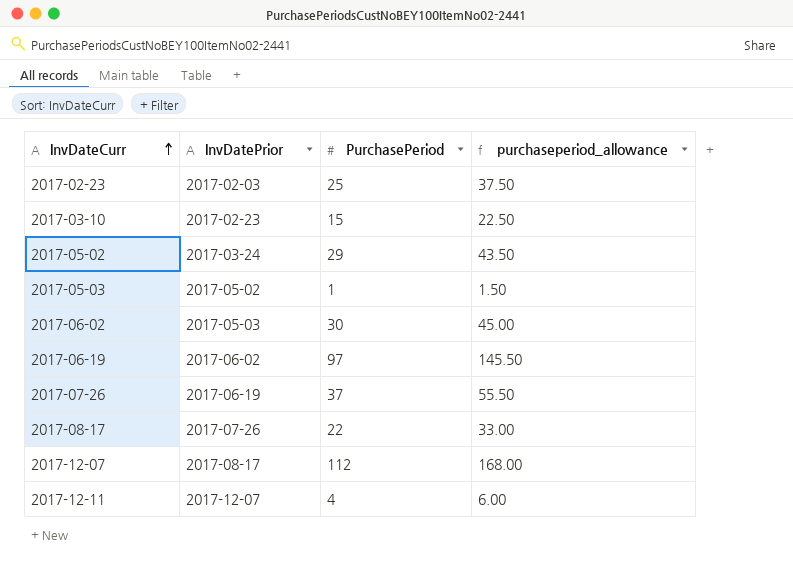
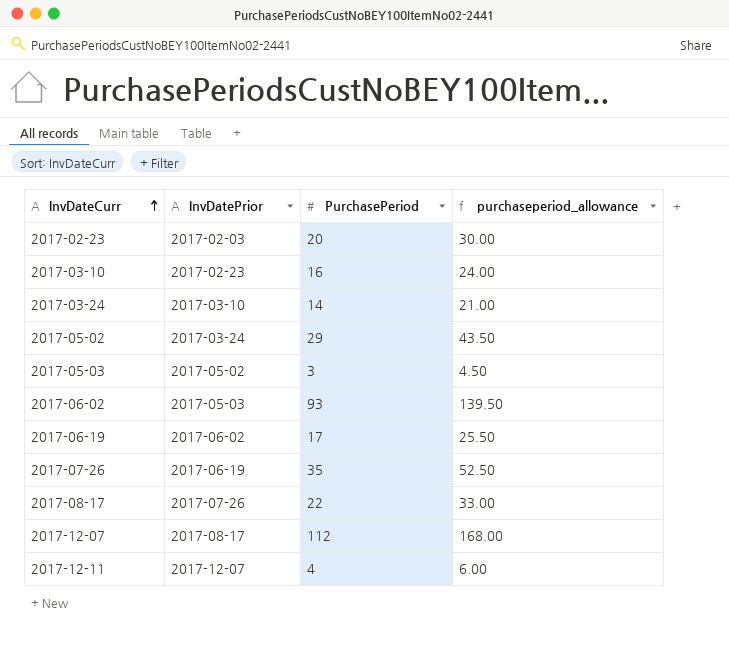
2017-02-23 | PurchasePeriod: 25 -> 20
2017-02-23 | purchaseperiod_allowance: 37.50 -> 30.00
2017-03-10 | PurchasePeriod: 15 -> 16
2017-03-10 | purchaseperiod_allowance: 22.50 -> 24.00
row 2017-03-24: none -> 2017-03-10 | 14 | 21.00
2017-05-03 | PurchasePeriod: 1 -> 3
2017-05-03 | purchaseperiod_allowance: 1.50 -> 4.50
2017-06-02 | PurchasePeriod: 30 -> 93
2017-06-02 | purchaseperiod_allowance: 45.00 -> 139.50
2017-06-19 | PurchasePeriod: 97 -> 17
2017-06-19 | purchaseperiod_allowance: 145.50 -> 25.50
2017-07-26 | PurchasePeriod: 37 -> 35
2017-07-26 | purchaseperiod_allowance: 55.50 -> 52.50

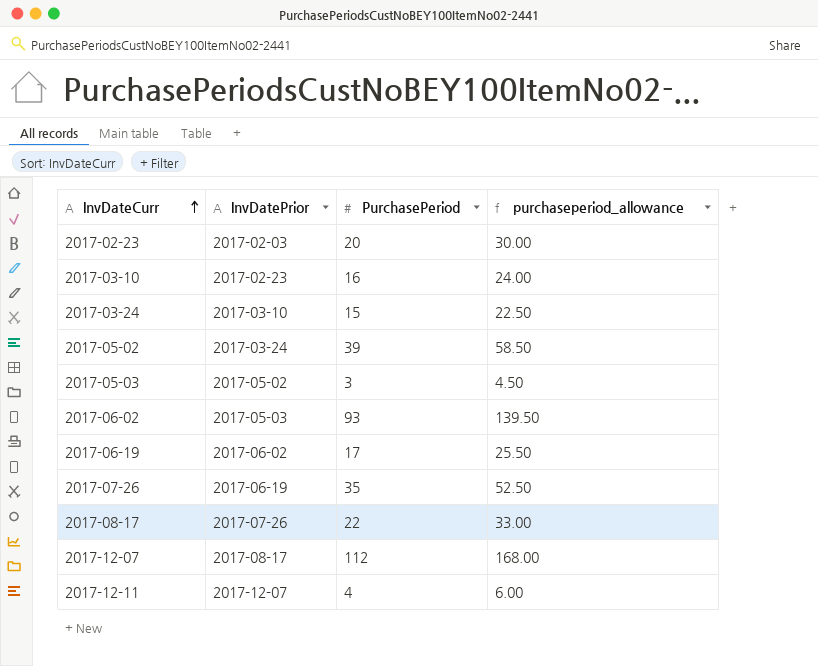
2017-03-24 | PurchasePeriod: 14 -> 15
2017-03-24 | purchaseperiod_allowance: 21.00 -> 22.50
2017-05-02 | PurchasePeriod: 29 -> 39
2017-05-02 | purchaseperiod_allowance: 43.50 -> 58.50

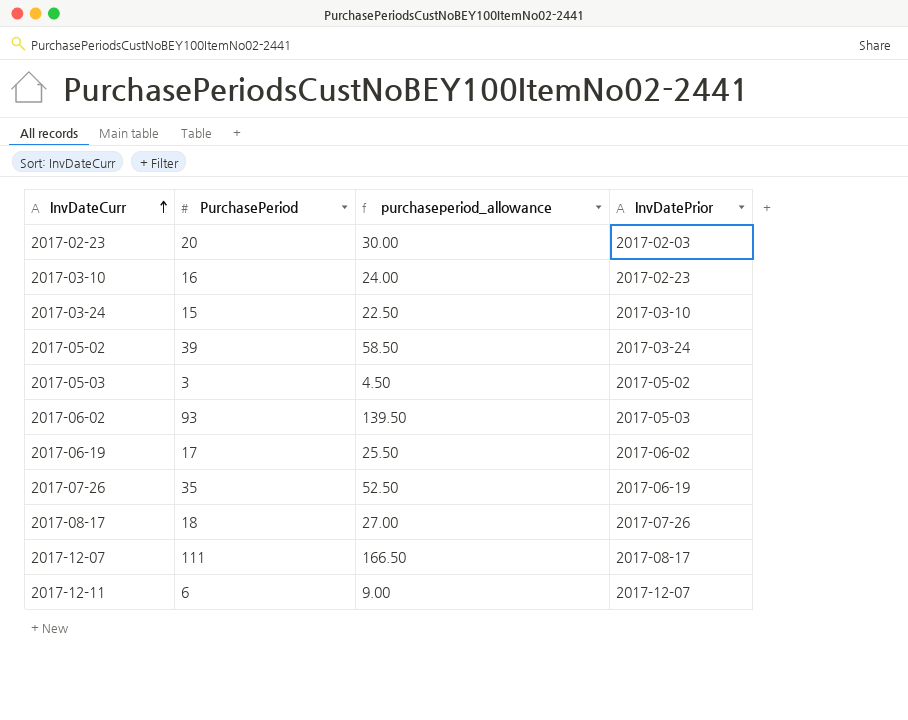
column InvDatePrior | position: 2 -> 4
2017-08-17 | PurchasePeriod: 22 -> 18
2017-08-17 | purchaseperiod_allowance: 33.00 -> 27.00
2017-12-07 | PurchasePeriod: 112 -> 111
2017-12-07 | purchaseperiod_allowance: 168.00 -> 166.50
2017-12-11 | PurchasePeriod: 4 -> 6
2017-12-11 | purchaseperiod_allowance: 6.00 -> 9.00

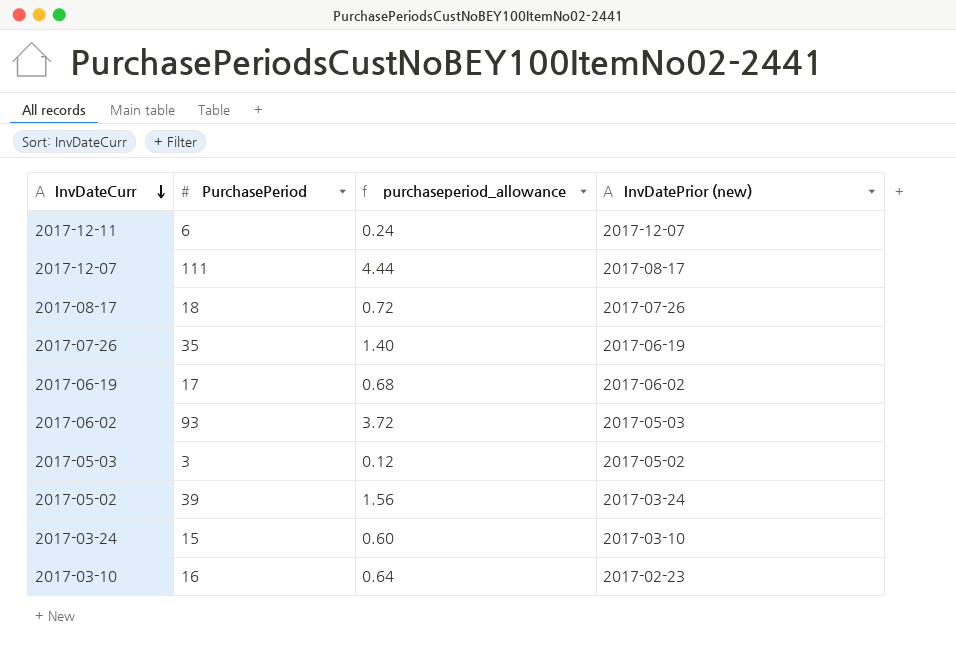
row order: InvDateCurr ascending -> InvDateCurr descending
column purchaseperiod_allowance | formula: [PurchasePeriod] * 1.5 -> [PurchasePeriod] * 0.04
column name: InvDatePrior -> InvDatePrior (new)
row 2017-02-23: 20 | 30.00 | 2017-02-03 -> none

